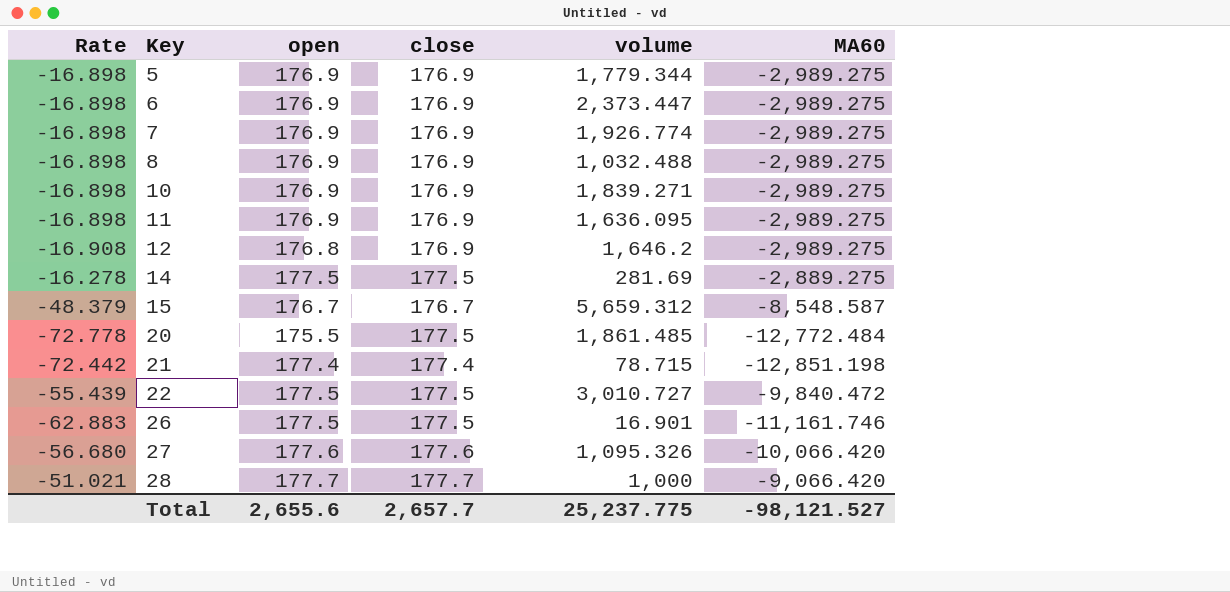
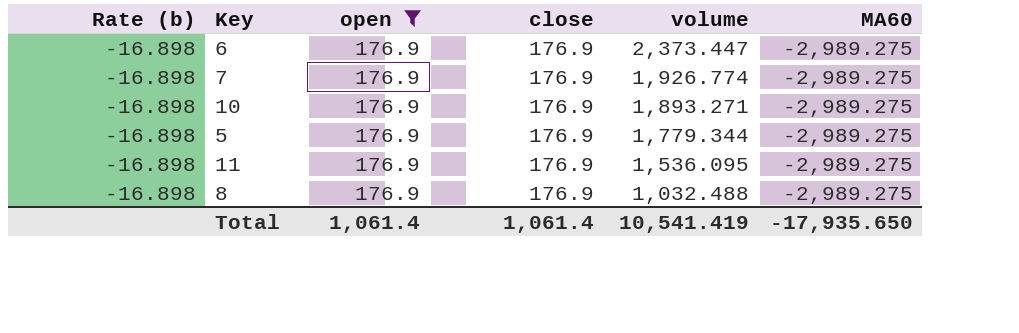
filter: none -> open = 176.9
row order: Key ascending -> volume descending
column name: Rate -> Rate (b)
10 | volume: 1,839.271 -> 1,893.271
11 | volume: 1,636.095 -> 1,536.095
Total | open: 2,655.6 -> 1,061.4
Total | close: 2,657.7 -> 1,061.4
Total | volume: 25,237.775 -> 10,541.419
Total | MA60: -98,121.527 -> -17,935.650

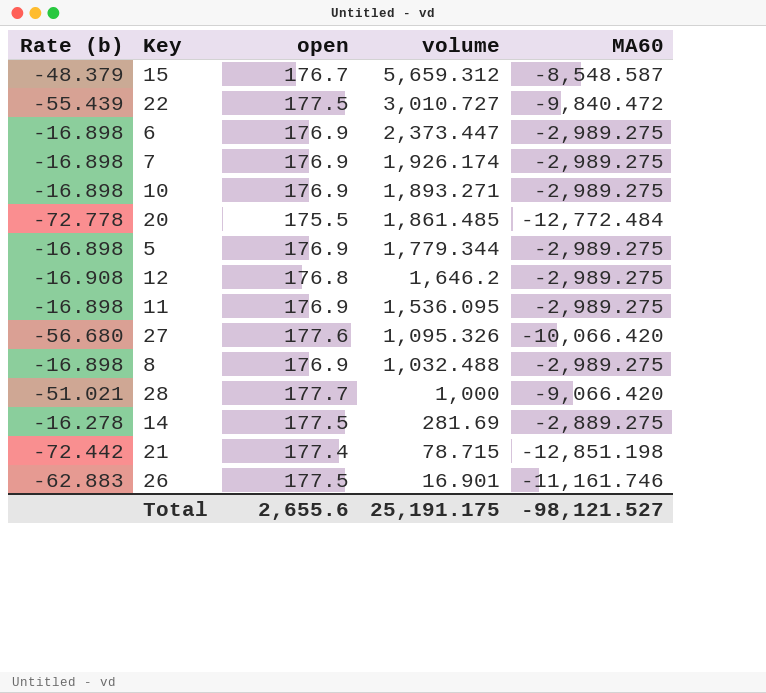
filter: open = 176.9 -> none
column close | position: 4 -> none
7 | volume: 1,926.774 -> 1,926.174
Total | open: 1,061.4 -> 2,655.6
Total | volume: 10,541.419 -> 25,191.175
Total | MA60: -17,935.650 -> -98,121.527

